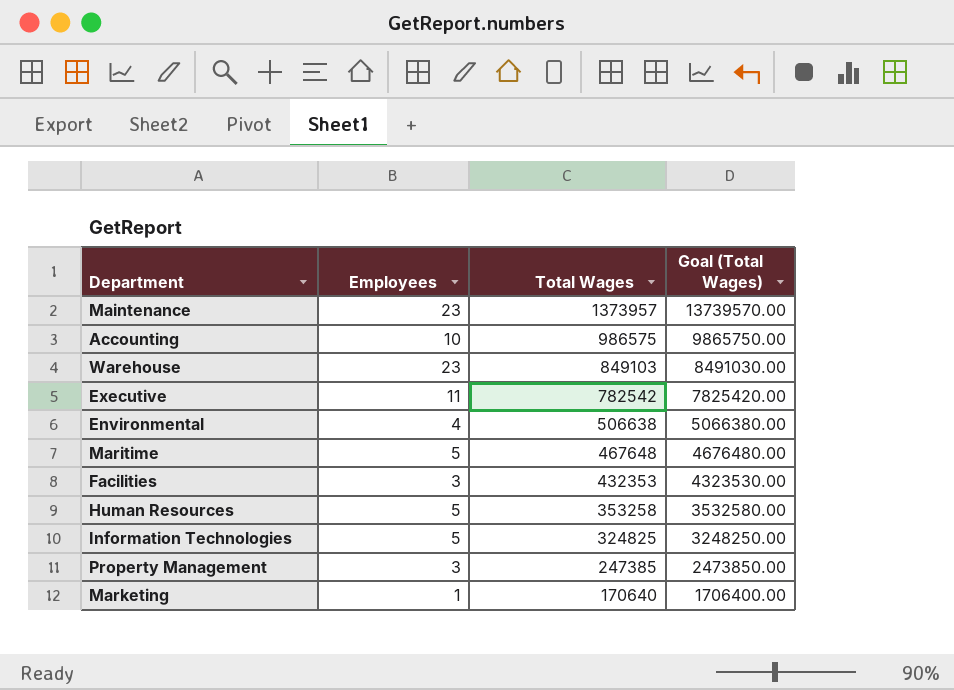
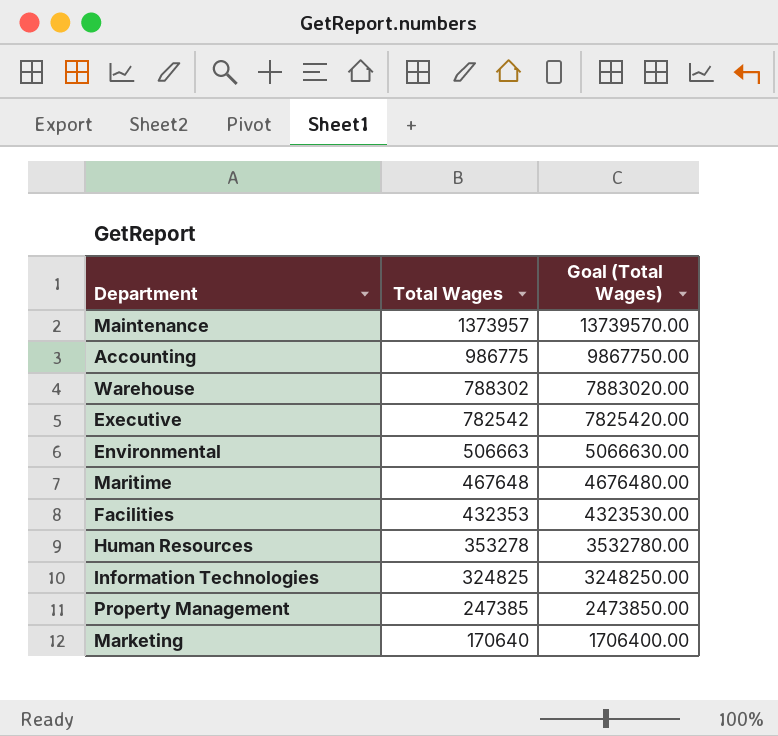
column Employees | position: 2 -> none
Accounting | Total Wages: 986575 -> 986775
Accounting | Goal (Total Wages): 9865750.00 -> 9867750.00
Warehouse | Total Wages: 849103 -> 788302
Warehouse | Goal (Total Wages): 8491030.00 -> 7883020.00
Environmental | Total Wages: 506638 -> 506663
Environmental | Goal (Total Wages): 5066380.00 -> 5066630.00
Human Resources | Total Wages: 353258 -> 353278
Human Resources | Goal (Total Wages): 3532580.00 -> 3532780.00

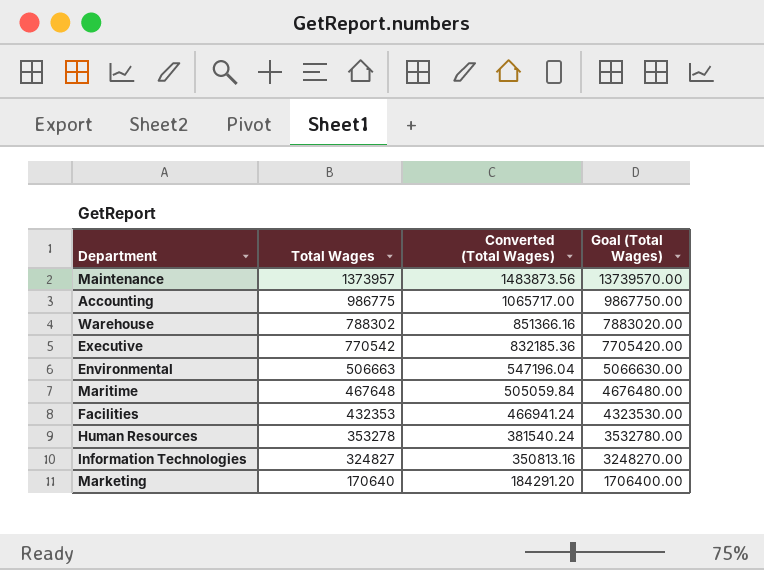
column Converted (Total Wages) | formula: none -> [Total Wages] * 1.08
row Property Management: 247385 | 2473850.00 -> none
Executive | Total Wages: 782542 -> 770542
Executive | Goal (Total Wages): 7825420.00 -> 7705420.00
Information Technologies | Total Wages: 324825 -> 324827
Information Technologies | Goal (Total Wages): 3248250.00 -> 3248270.00

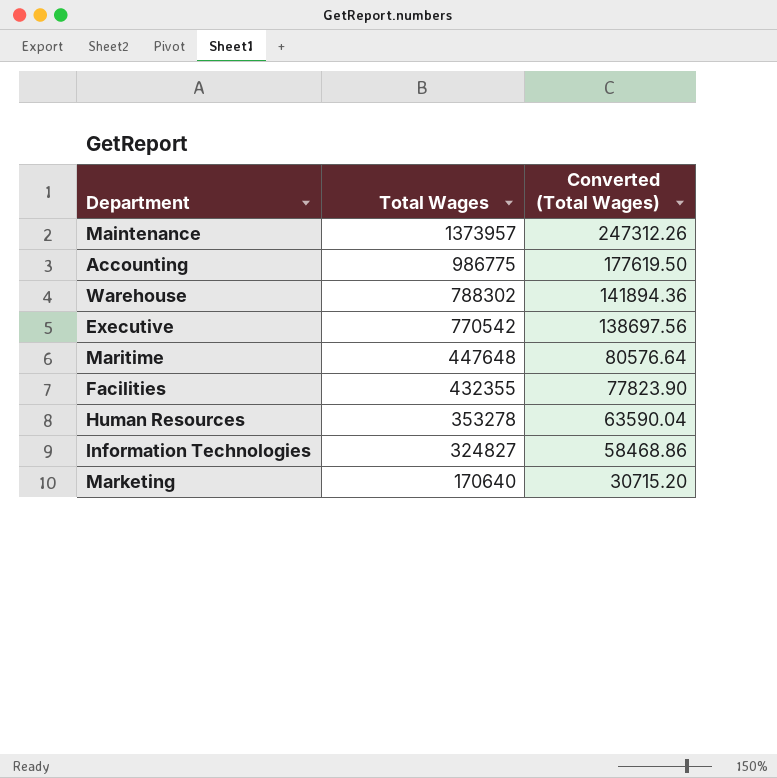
column Goal (Total Wages) | formula: [Total Wages] * 10 -> none
column Converted (Total Wages) | formula: [Total Wages] * 1.08 -> [Total Wages] * 0.18
row Environmental: 506663 | 547196.04 | 5066630.00 -> none
Maritime | Total Wages: 467648 -> 447648
Facilities | Total Wages: 432353 -> 432355

